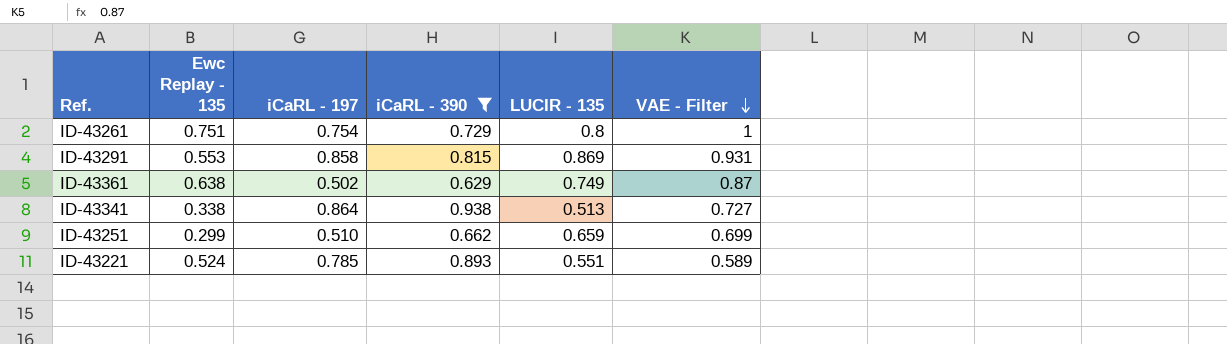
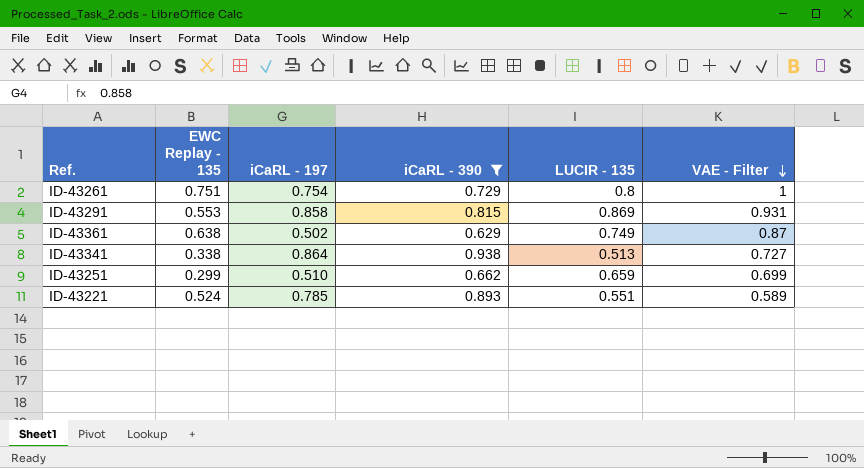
column name: Ewc Replay - 135 -> EWC Replay - 135

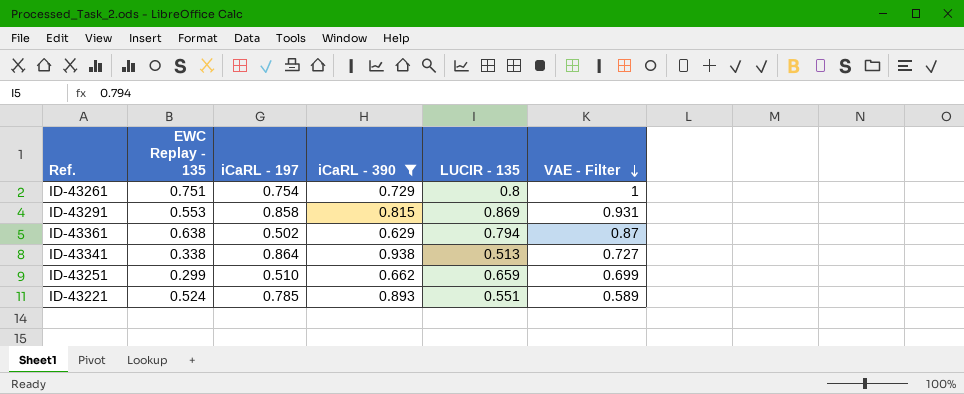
ID-43361 | LUCIR - 135: 0.749 -> 0.794

